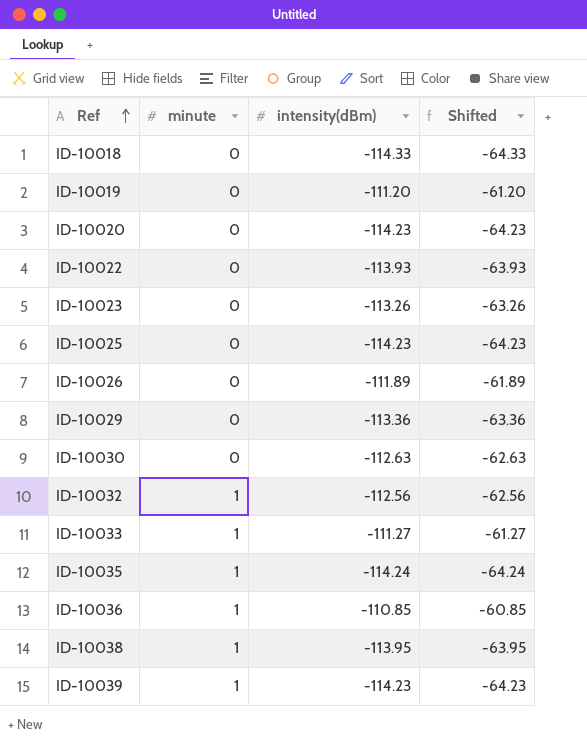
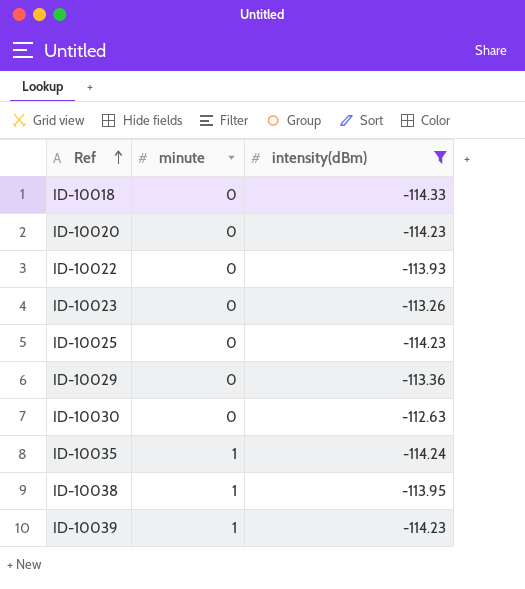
filter: none -> intensity(dBm) <= -112.63
column Shifted | formula: [intensity(dBm)] + 50 -> none

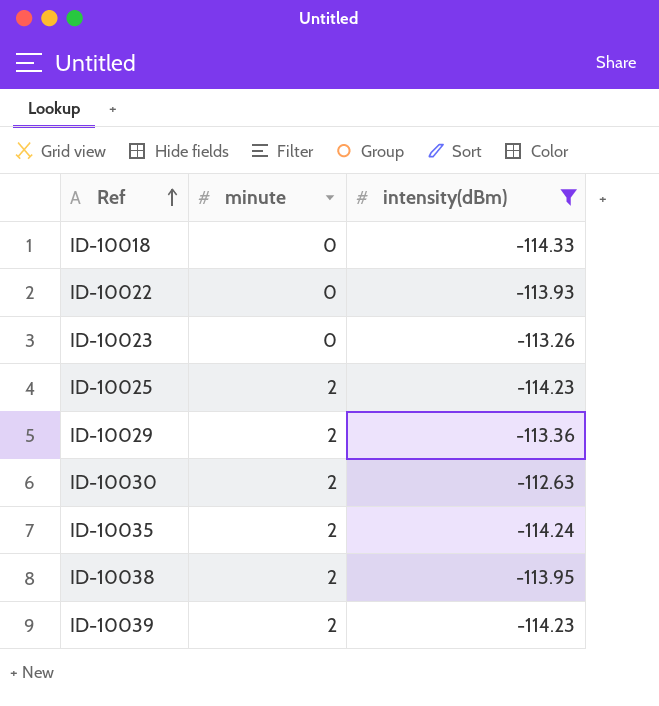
row ID-10020: 0 | -114.23 -> none
ID-10025 | minute: 0 -> 2
ID-10029 | minute: 0 -> 2
ID-10030 | minute: 0 -> 2
ID-10035 | minute: 1 -> 2
ID-10038 | minute: 1 -> 2
ID-10039 | minute: 1 -> 2

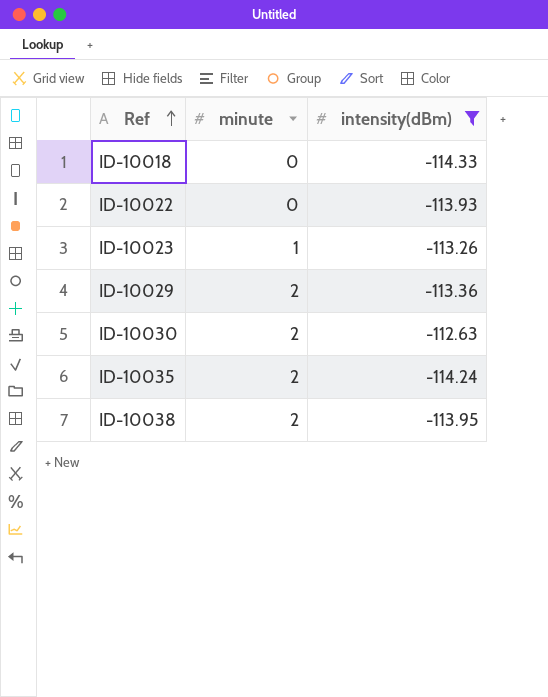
row ID-10025: 2 | -114.23 -> none
row ID-10039: 2 | -114.23 -> none
ID-10023 | minute: 0 -> 1

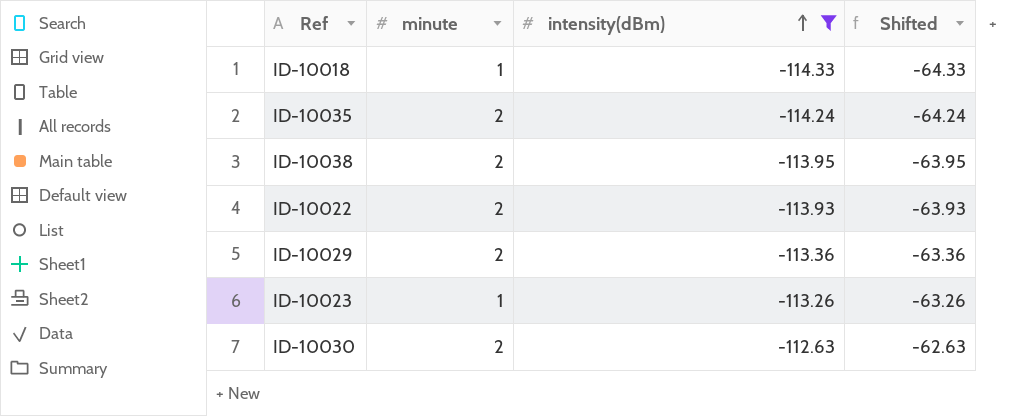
row order: Ref ascending -> intensity(dBm) ascending
column Shifted | formula: none -> [intensity(dBm)] + 50
ID-10018 | minute: 0 -> 1
ID-10022 | minute: 0 -> 2

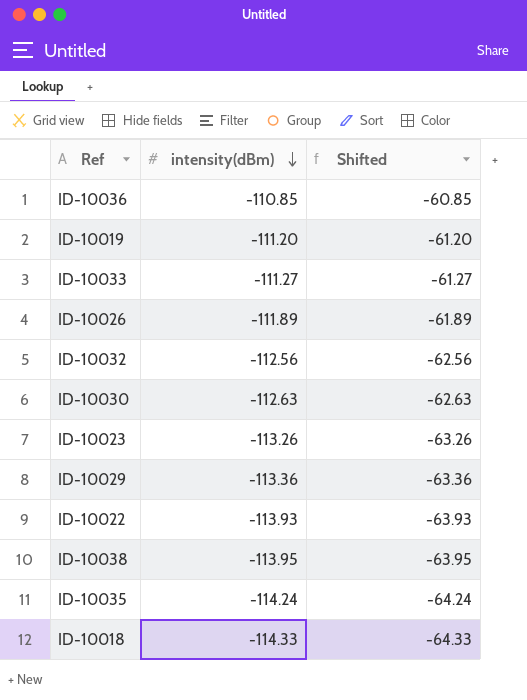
filter: intensity(dBm) <= -112.63 -> none
row order: intensity(dBm) ascending -> intensity(dBm) descending
column minute | position: 2 -> none

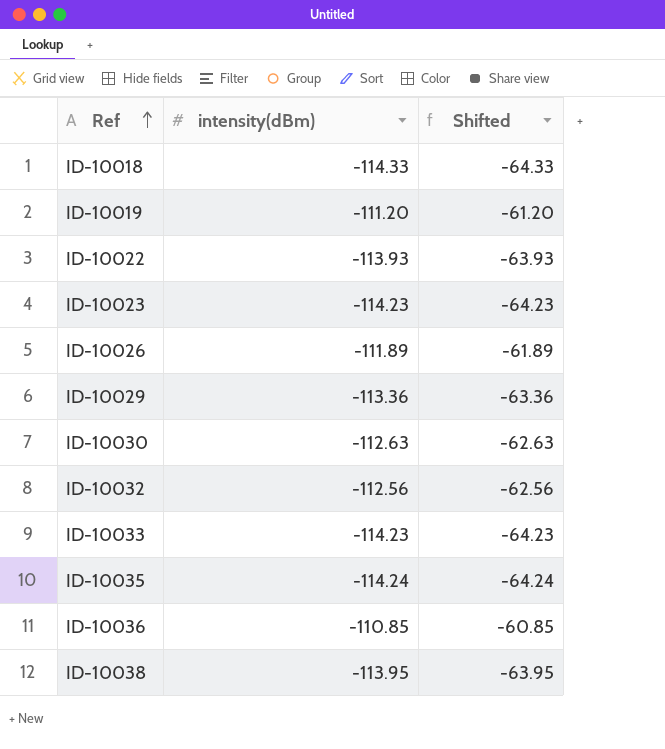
row order: intensity(dBm) descending -> Ref ascending
ID-10023 | intensity(dBm): -113.26 -> -114.23
ID-10023 | Shifted: -63.26 -> -64.23
ID-10033 | intensity(dBm): -111.27 -> -114.23
ID-10033 | Shifted: -61.27 -> -64.23

